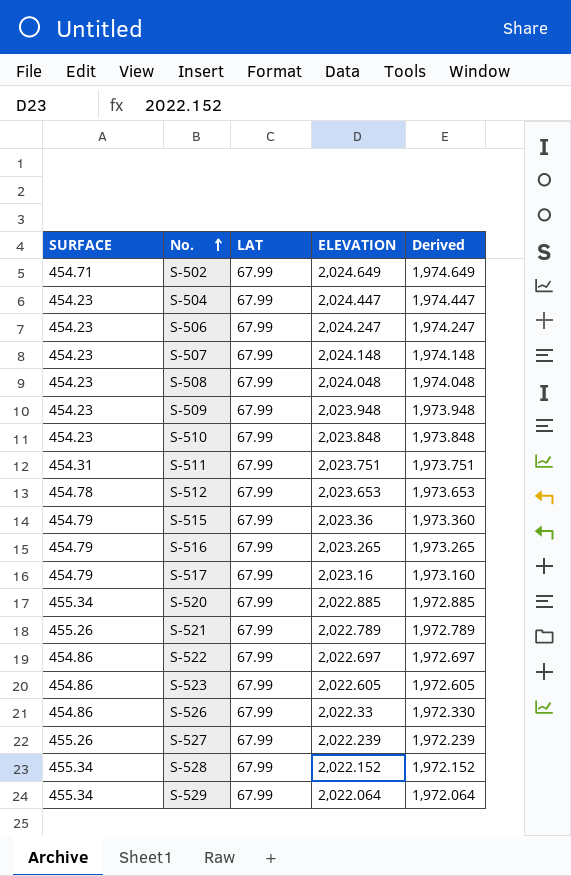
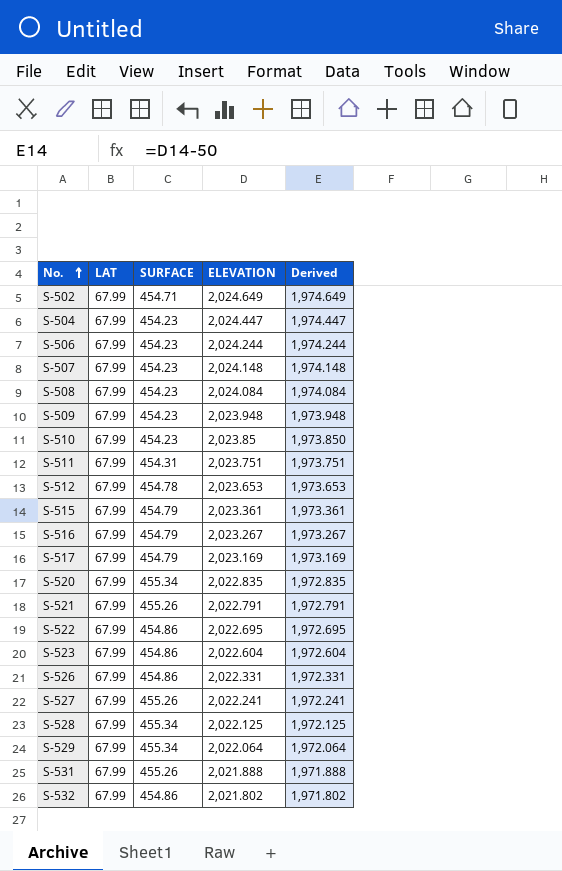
column SURFACE | position: 1 -> 3
S-506 | ELEVATION: 2,024.247 -> 2,024.244
S-506 | Derived: 1,974.247 -> 1,974.244
S-508 | ELEVATION: 2,024.048 -> 2,024.084
S-508 | Derived: 1,974.048 -> 1,974.084
S-510 | ELEVATION: 2,023.848 -> 2,023.85
S-510 | Derived: 1,973.848 -> 1,973.850
S-515 | ELEVATION: 2,023.36 -> 2,023.361
S-515 | Derived: 1,973.360 -> 1,973.361
S-516 | ELEVATION: 2,023.265 -> 2,023.267
S-516 | Derived: 1,973.265 -> 1,973.267
S-517 | ELEVATION: 2,023.16 -> 2,023.169
S-517 | Derived: 1,973.160 -> 1,973.169
S-520 | ELEVATION: 2,022.885 -> 2,022.835
S-520 | Derived: 1,972.885 -> 1,972.835
S-521 | ELEVATION: 2,022.789 -> 2,022.791
S-521 | Derived: 1,972.789 -> 1,972.791
S-522 | ELEVATION: 2,022.697 -> 2,022.695
S-522 | Derived: 1,972.697 -> 1,972.695
S-523 | ELEVATION: 2,022.605 -> 2,022.604
S-523 | Derived: 1,972.605 -> 1,972.604
S-526 | ELEVATION: 2,022.33 -> 2,022.331
S-526 | Derived: 1,972.330 -> 1,972.331
S-527 | ELEVATION: 2,022.239 -> 2,022.241
S-527 | Derived: 1,972.239 -> 1,972.241
S-528 | ELEVATION: 2,022.152 -> 2,022.125
S-528 | Derived: 1,972.152 -> 1,972.125
row S-531: none -> 67.99 | 455.26 | 2,021.888 | 1,971.888
row S-532: none -> 67.99 | 454.86 | 2,021.802 | 1,971.802

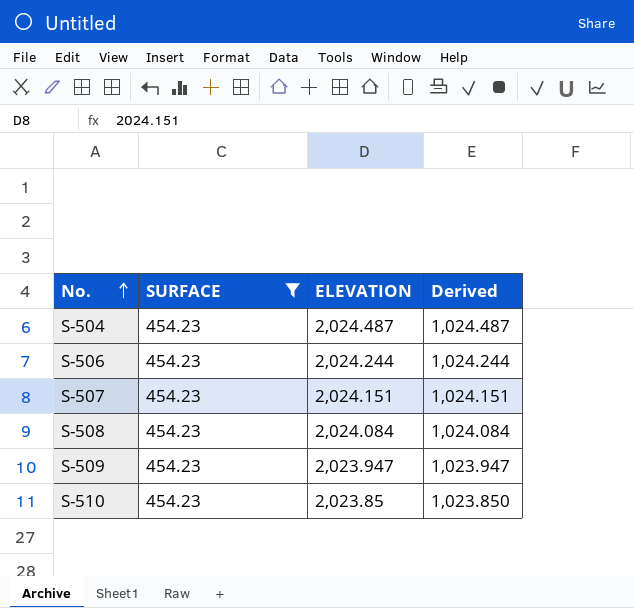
filter: none -> SURFACE = 454.23
column LAT | position: 2 -> none
column Derived | formula: [ELEVATION] - 50 -> [ELEVATION] - 1000
S-504 | ELEVATION: 2,024.447 -> 2,024.487
S-507 | ELEVATION: 2,024.148 -> 2,024.151
S-509 | ELEVATION: 2,023.948 -> 2,023.947

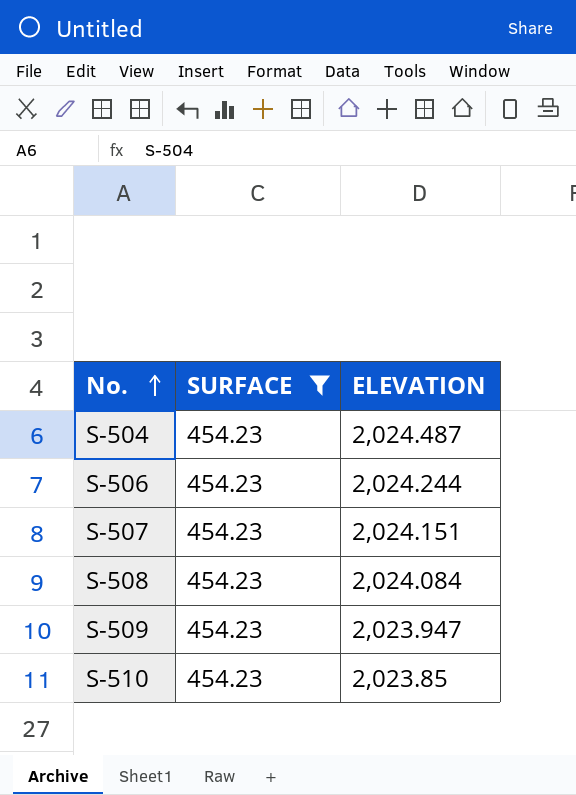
column Derived | formula: [ELEVATION] - 1000 -> none

